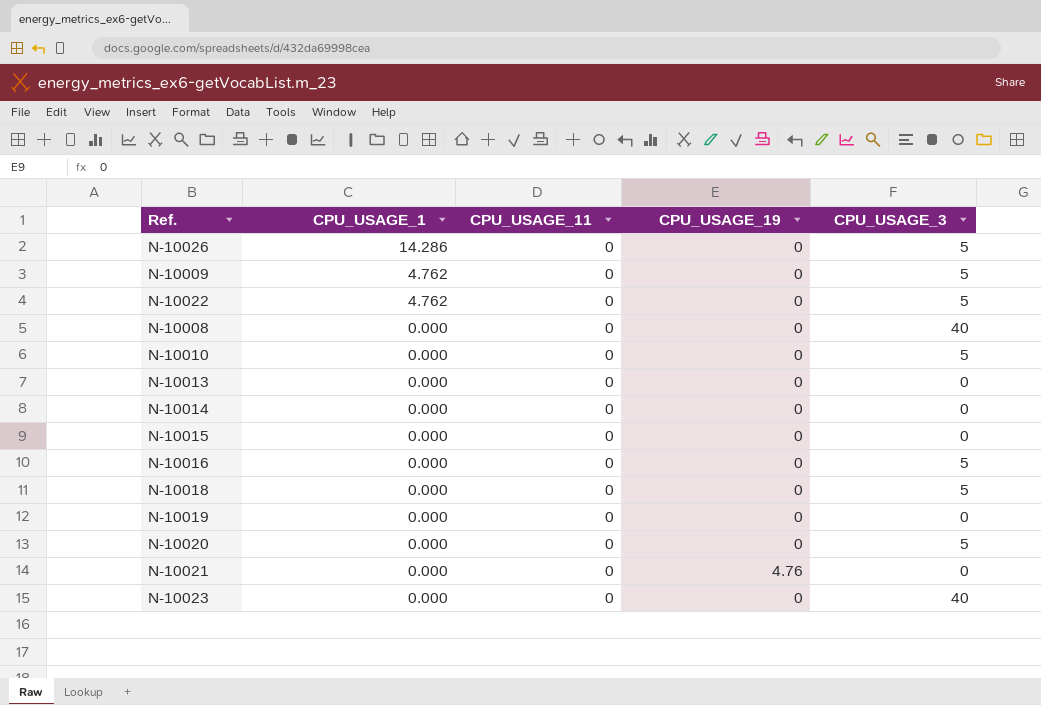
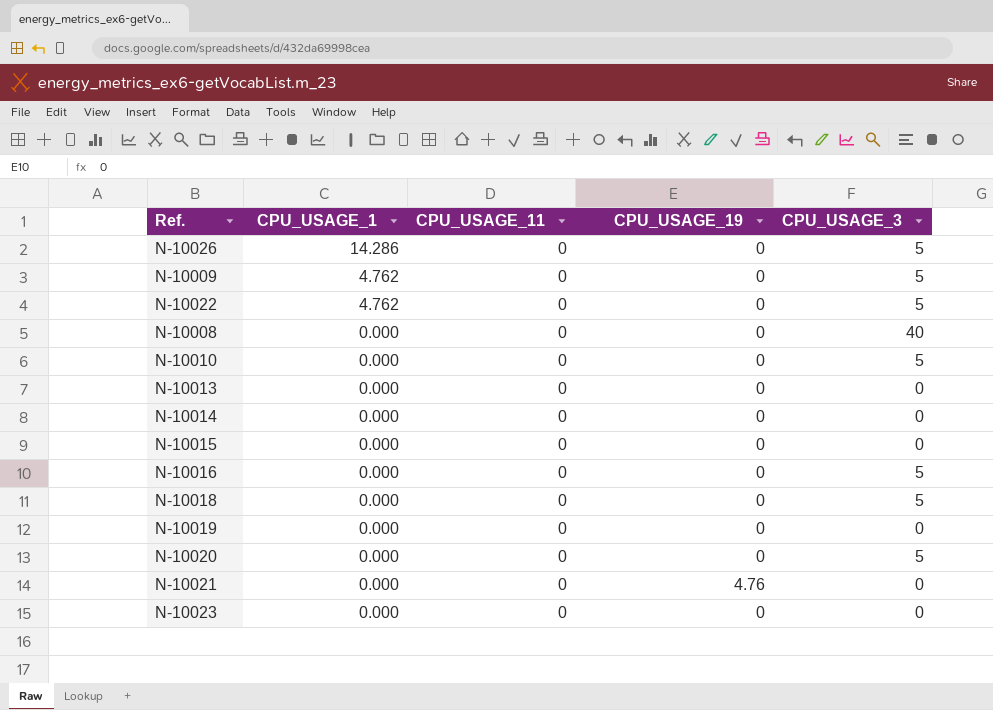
N-10023 | CPU_USAGE_3: 40 -> 0

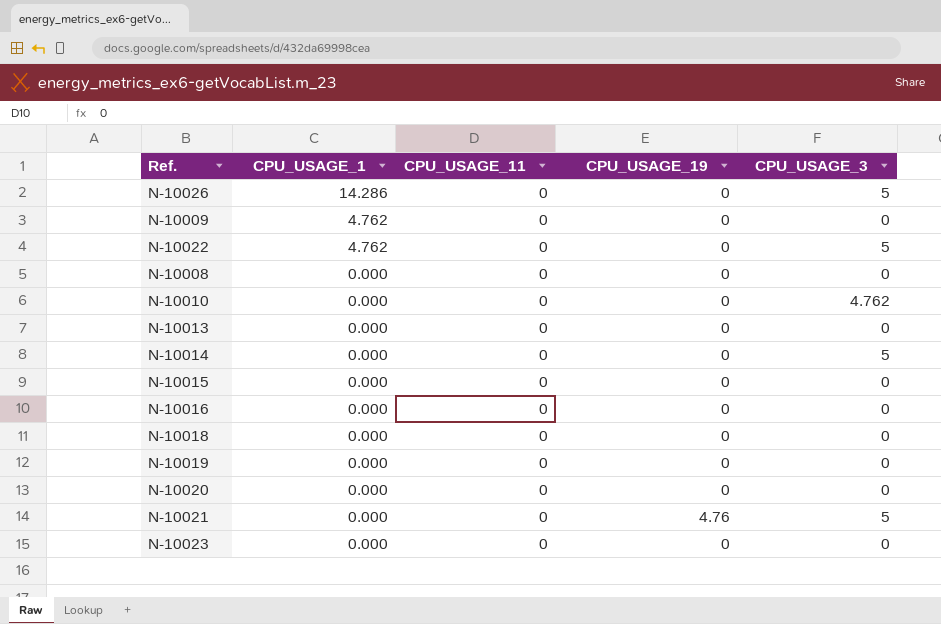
N-10009 | CPU_USAGE_3: 5 -> 0
N-10008 | CPU_USAGE_3: 40 -> 0
N-10010 | CPU_USAGE_3: 5 -> 4.762
N-10014 | CPU_USAGE_3: 0 -> 5
N-10016 | CPU_USAGE_3: 5 -> 0
N-10018 | CPU_USAGE_3: 5 -> 0
N-10020 | CPU_USAGE_3: 5 -> 0
N-10021 | CPU_USAGE_3: 0 -> 5

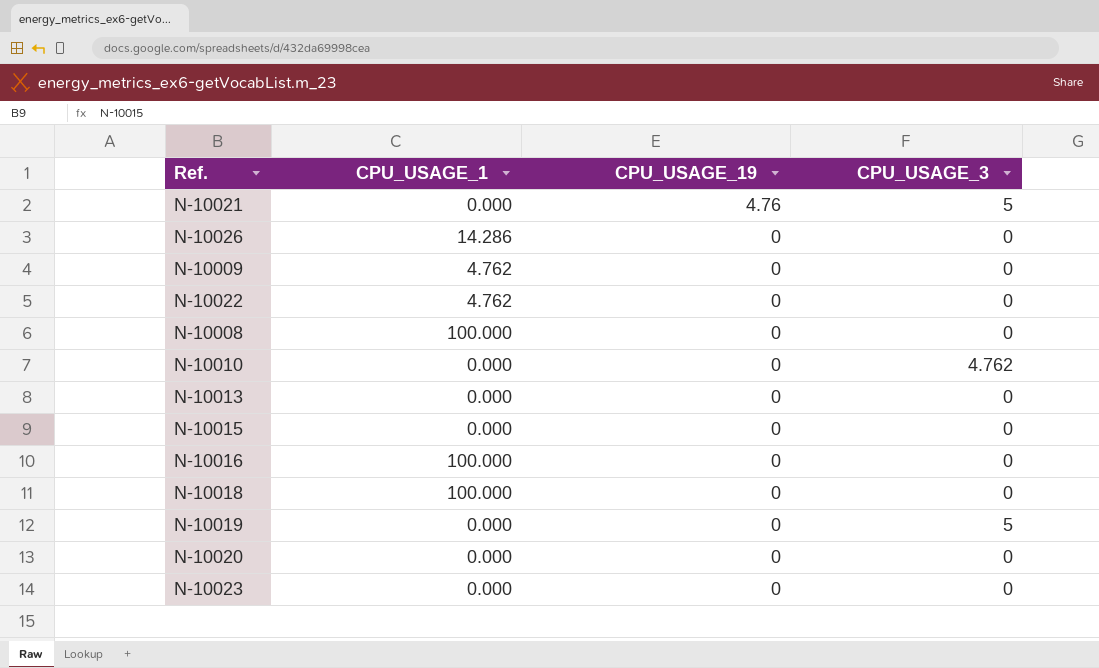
row order: CPU_USAGE_1 descending -> CPU_USAGE_19 descending
column CPU_USAGE_11 | position: 3 -> none
row N-10014: 0.000 | 0 | 0 | 5 -> none
N-10026 | CPU_USAGE_3: 5 -> 0
N-10022 | CPU_USAGE_3: 5 -> 0
N-10008 | CPU_USAGE_1: 0.000 -> 100.000
N-10016 | CPU_USAGE_1: 0.000 -> 100.000
N-10018 | CPU_USAGE_1: 0.000 -> 100.000
N-10019 | CPU_USAGE_3: 0 -> 5

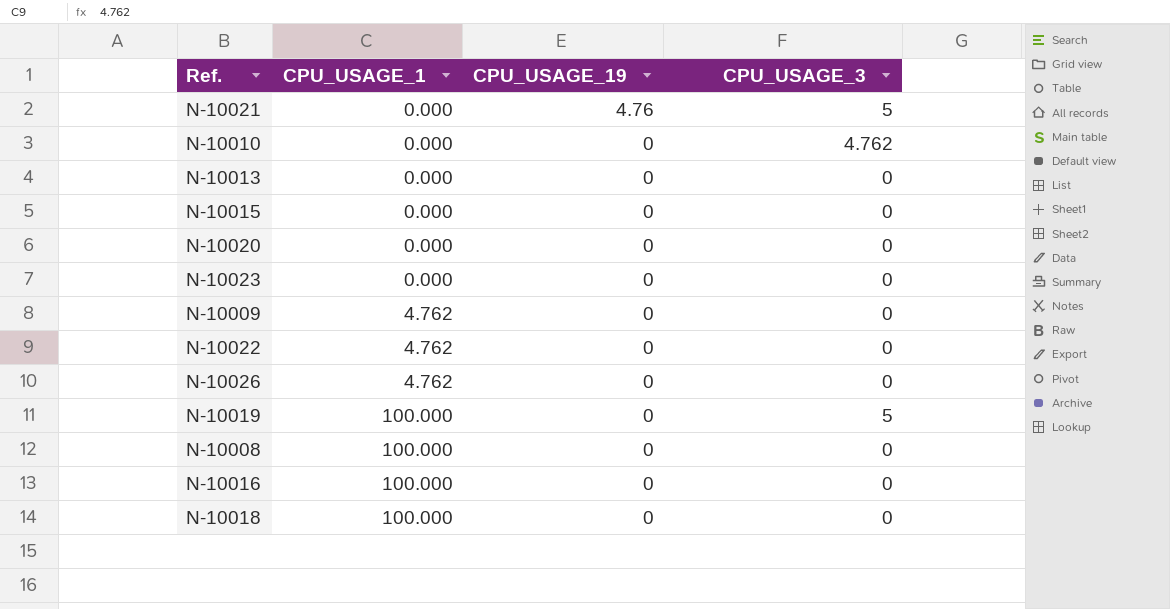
row order: CPU_USAGE_19 descending -> CPU_USAGE_1 ascending
N-10026 | CPU_USAGE_1: 14.286 -> 4.762
N-10019 | CPU_USAGE_1: 0.000 -> 100.000

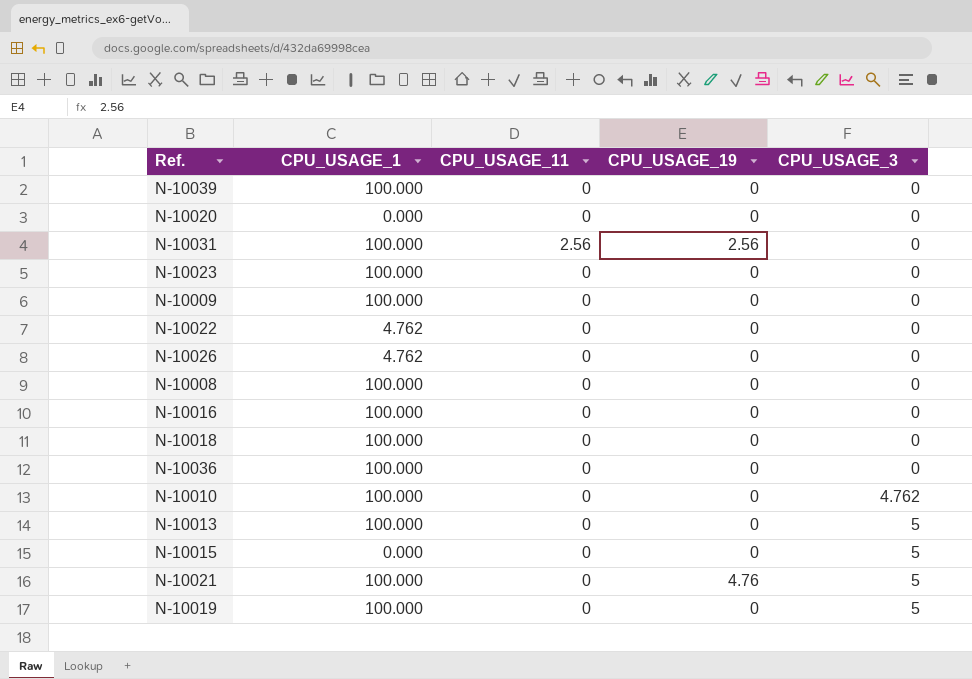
row order: CPU_USAGE_1 ascending -> CPU_USAGE_3 ascending
column CPU_USAGE_11 | position: none -> 3
row N-10039: none -> 100.000 | 0 | 0 | 0
row N-10031: none -> 100.000 | 2.56 | 2.56 | 0
N-10023 | CPU_USAGE_1: 0.000 -> 100.000
N-10009 | CPU_USAGE_1: 4.762 -> 100.000
row N-10036: none -> 100.000 | 0 | 0 | 0
N-10010 | CPU_USAGE_1: 0.000 -> 100.000
N-10013 | CPU_USAGE_1: 0.000 -> 100.000
N-10013 | CPU_USAGE_3: 0 -> 5
N-10015 | CPU_USAGE_3: 0 -> 5
N-10021 | CPU_USAGE_1: 0.000 -> 100.000

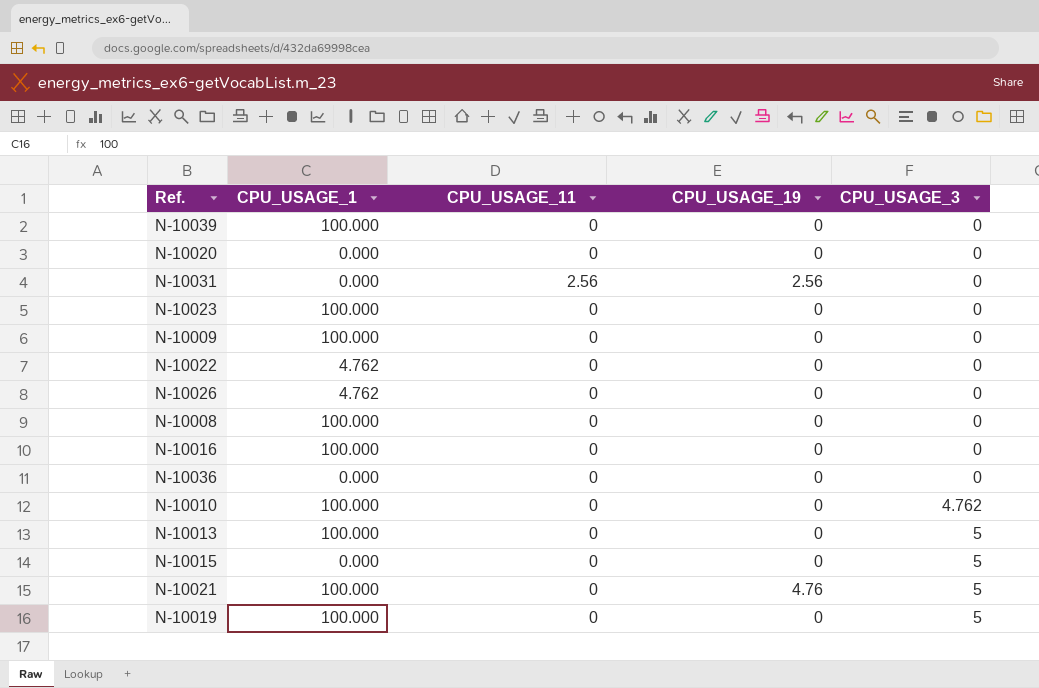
row N-10018: 100.000 | 0 | 0 | 0 -> none
N-10031 | CPU_USAGE_1: 100.000 -> 0.000
N-10036 | CPU_USAGE_1: 100.000 -> 0.000

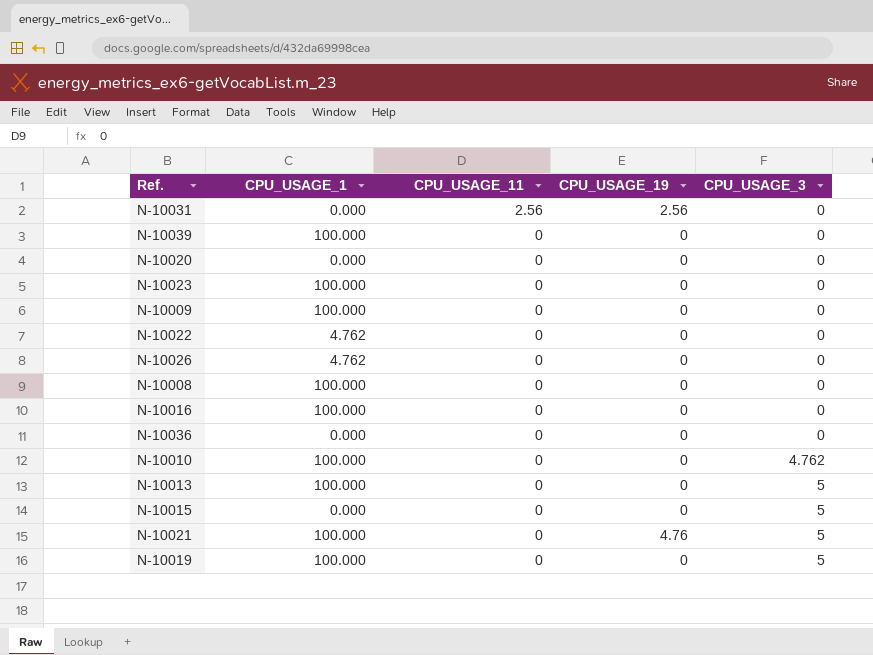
row order: CPU_USAGE_3 ascending -> CPU_USAGE_11 descending

